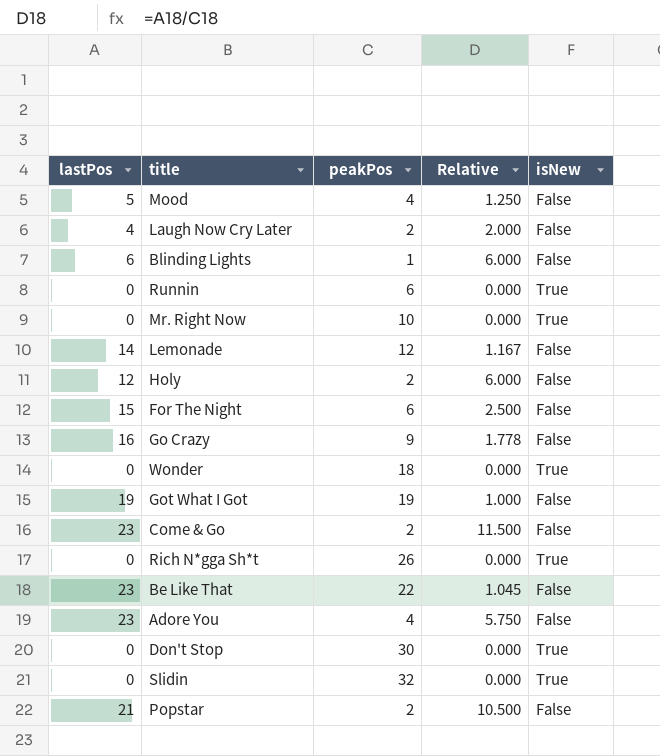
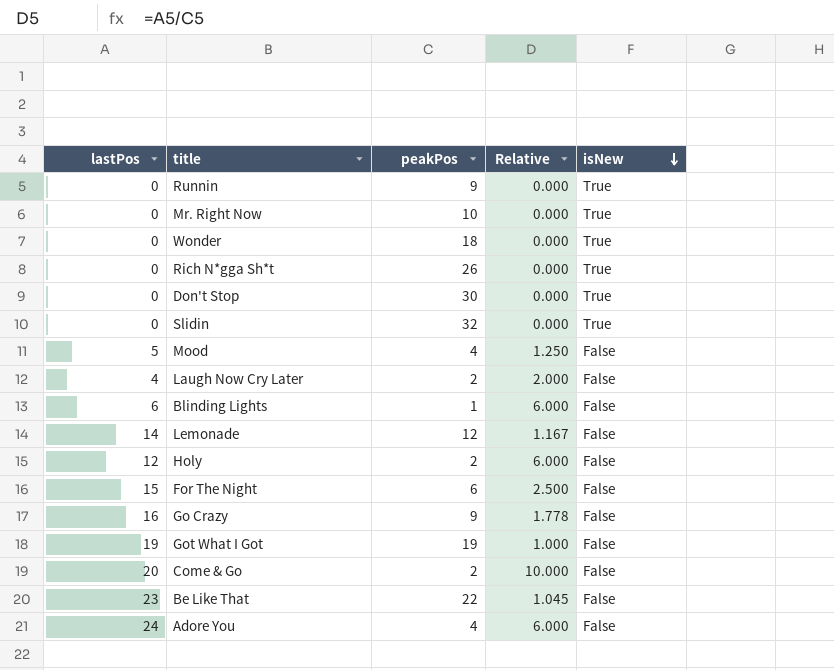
row order: none -> isNew descending
row Popstar: 21 | 2 | 10.500 | False -> none
Runnin | peakPos: 6 -> 9
Come & Go | lastPos: 23 -> 20
Come & Go | Relative: 11.500 -> 10.000
Adore You | lastPos: 23 -> 24
Adore You | Relative: 5.750 -> 6.000

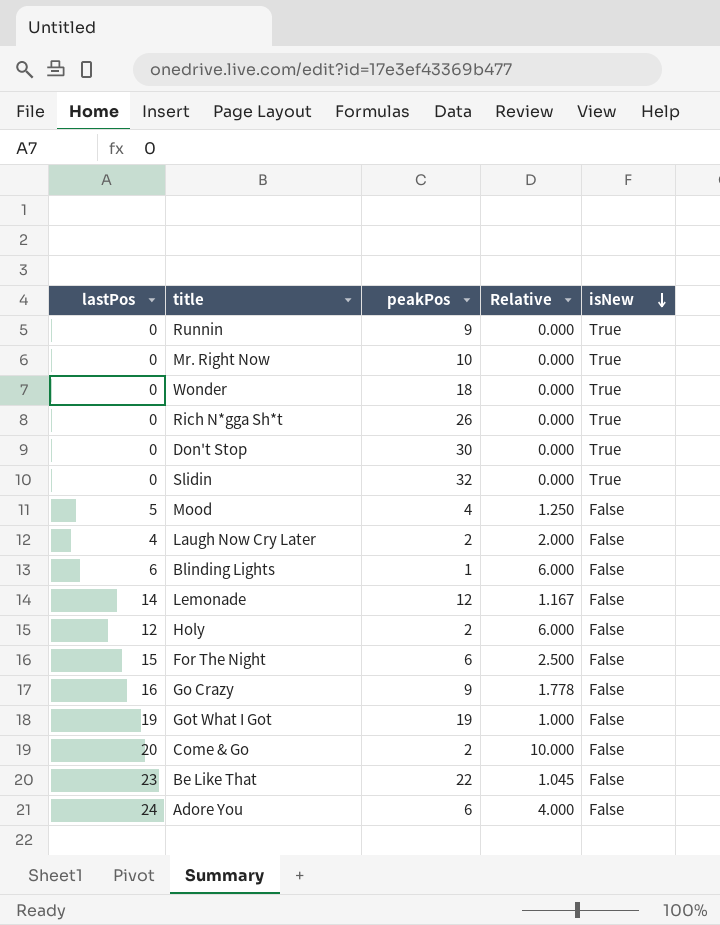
Adore You | peakPos: 4 -> 6
Adore You | Relative: 6.000 -> 4.000

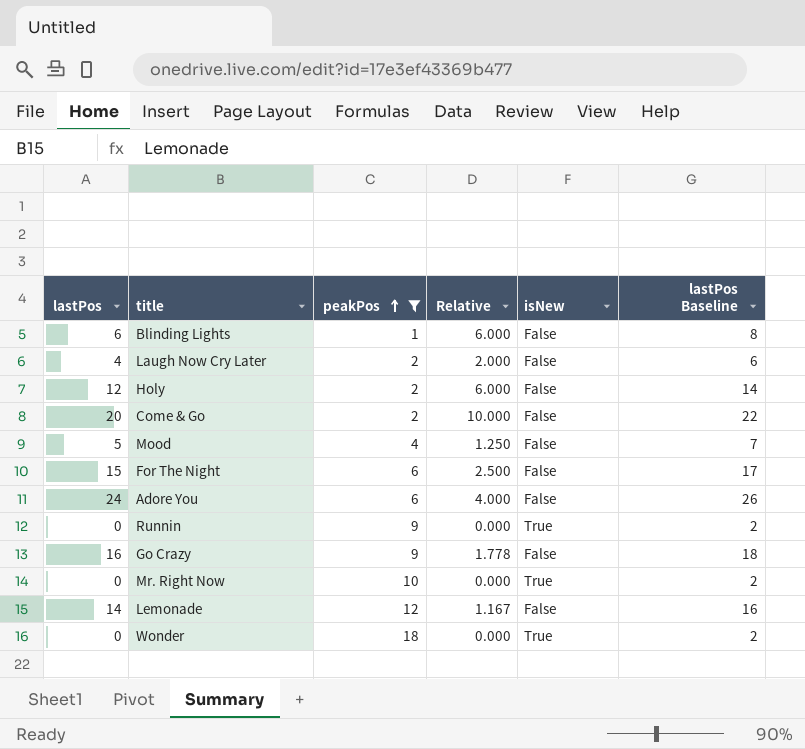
filter: none -> peakPos <= 18
row order: isNew descending -> peakPos ascending
column lastPos Baseline | formula: none -> [lastPos] + 2

